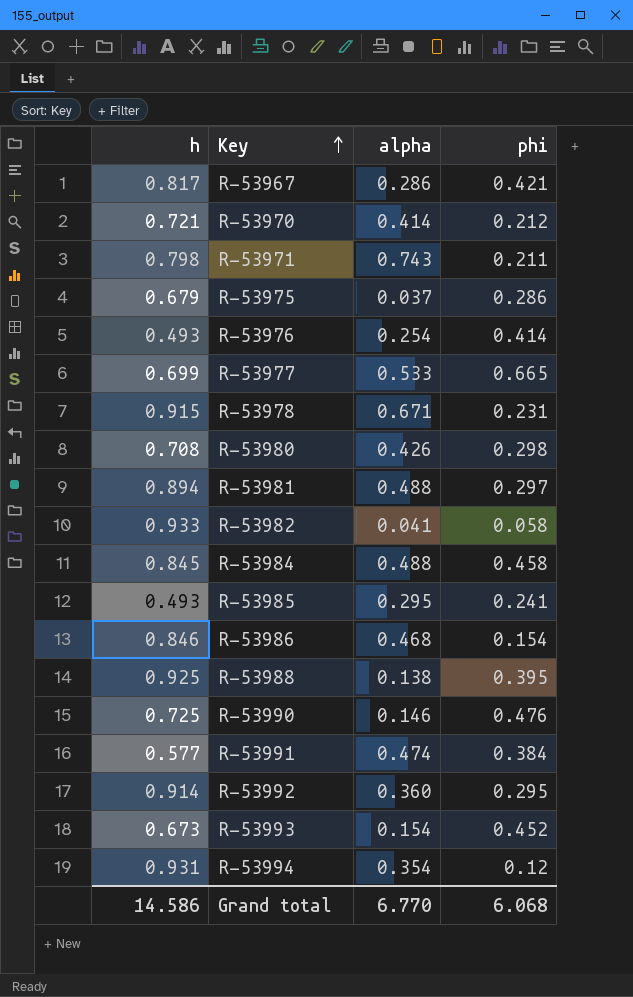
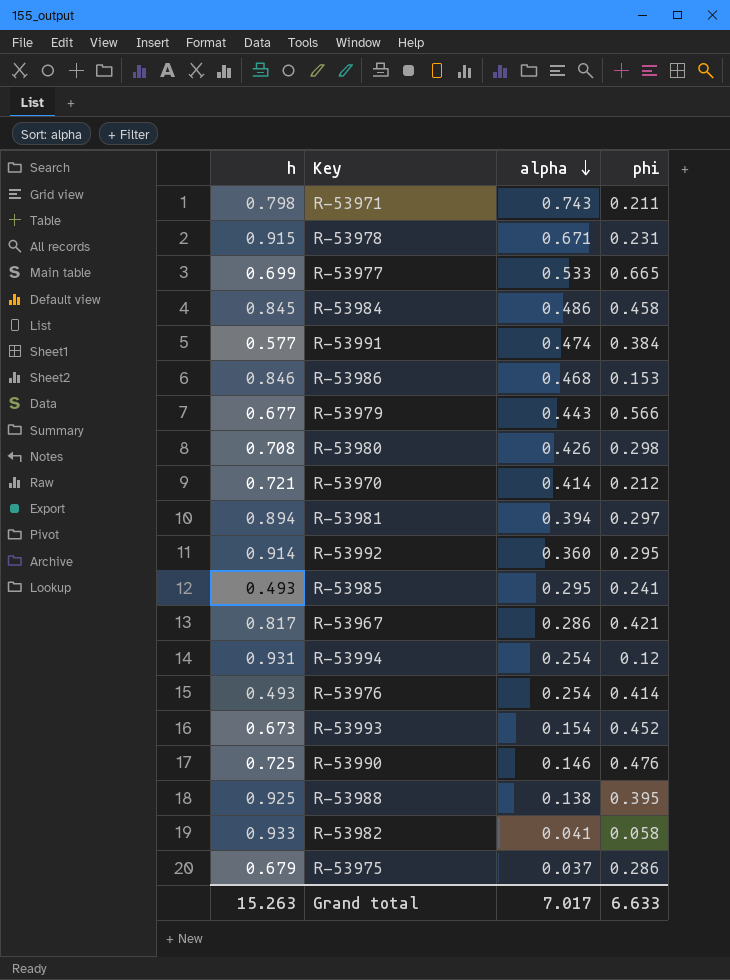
row order: Key ascending -> alpha descending
R-53984 | alpha: 0.488 -> 0.486
R-53986 | phi: 0.154 -> 0.153
row R-53979: none -> 0.677 | 0.443 | 0.566
R-53981 | alpha: 0.488 -> 0.394
R-53994 | alpha: 0.354 -> 0.254
Grand total | h: 14.586 -> 15.263
Grand total | alpha: 6.770 -> 7.017
Grand total | phi: 6.068 -> 6.633

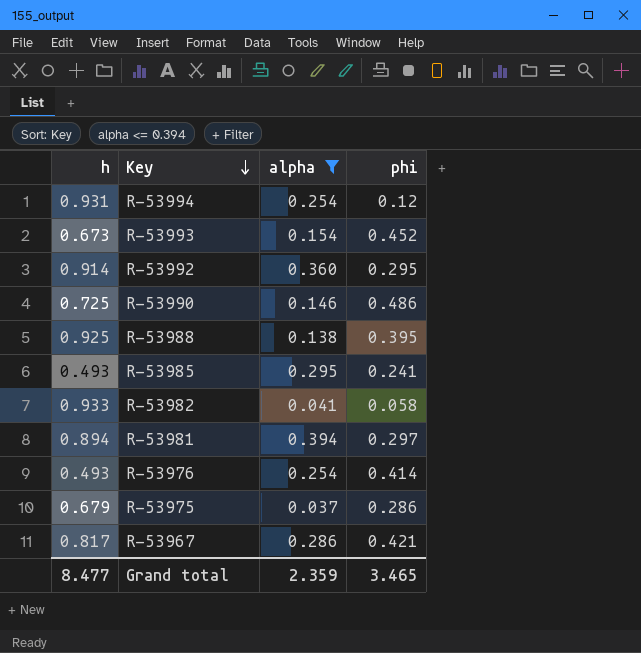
filter: none -> alpha <= 0.394
row order: alpha descending -> Key descending
R-53990 | phi: 0.476 -> 0.486
Grand total | h: 15.263 -> 8.477
Grand total | alpha: 7.017 -> 2.359
Grand total | phi: 6.633 -> 3.465

